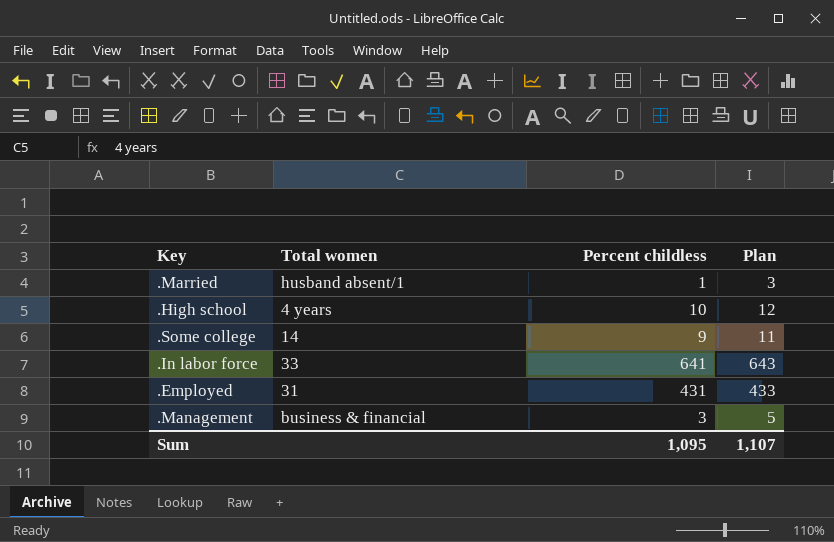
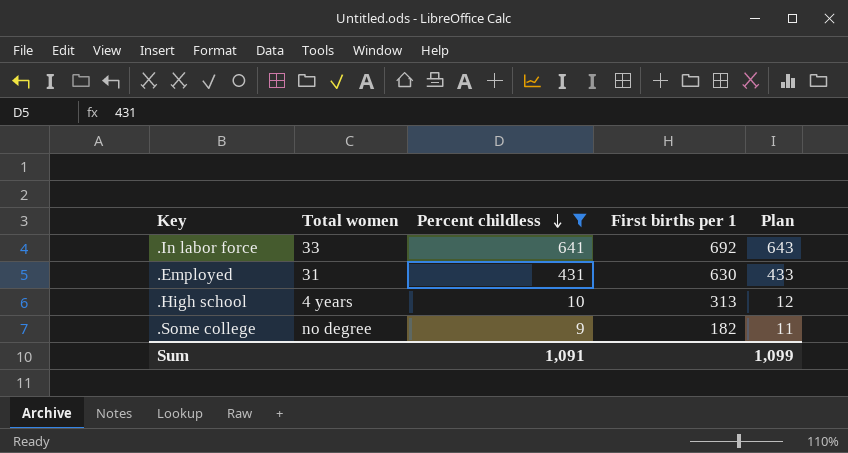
filter: none -> Percent childless >= 9
row order: none -> Percent childless descending
column First births per 1 | position: none -> 4
.Some college | Total women: 14 -> no degree
Sum | Percent childless: 1,095 -> 1,091
Sum | Plan: 1,107 -> 1,099

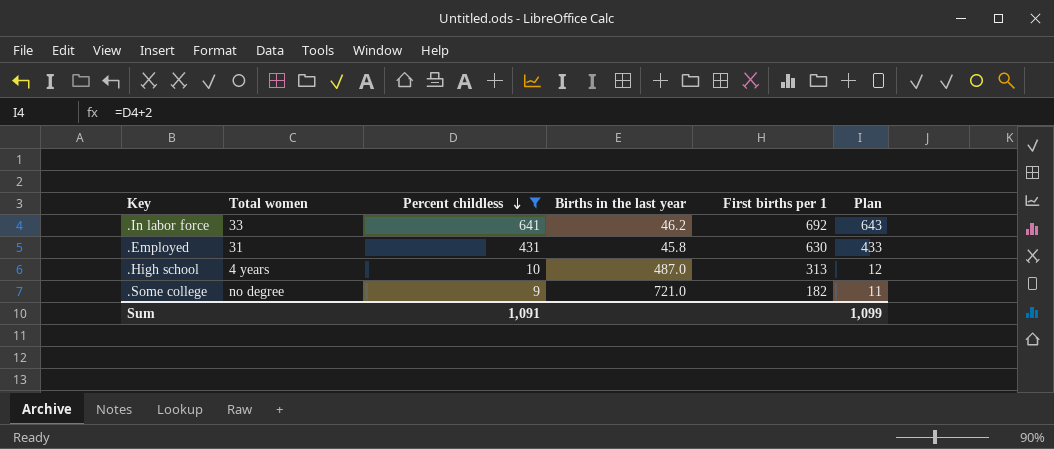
column Births in the last year | position: none -> 4

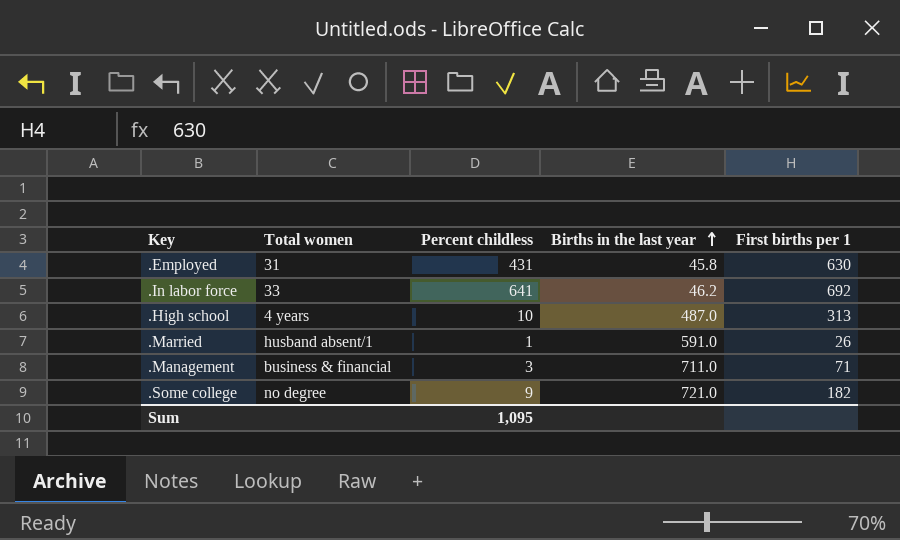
filter: Percent childless >= 9 -> none
row order: Percent childless descending -> Births in the last year ascending
column Plan | formula: [Percent childless] + 2 -> none
Sum | Percent childless: 1,091 -> 1,095

